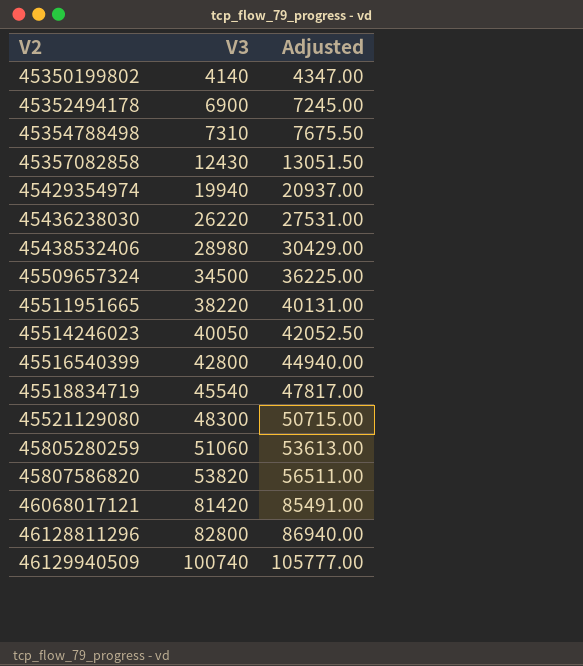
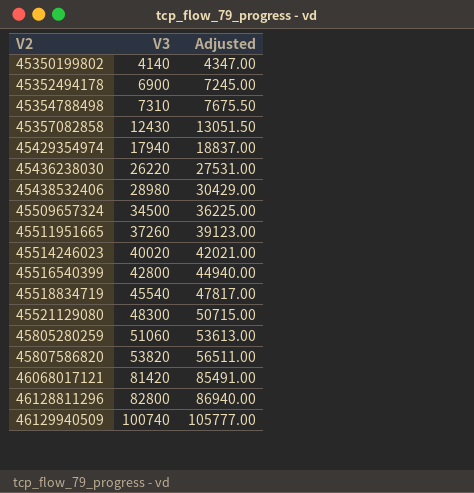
45429354974 | V3: 19940 -> 17940
45429354974 | Adjusted: 20937.00 -> 18837.00
45511951665 | V3: 38220 -> 37260
45511951665 | Adjusted: 40131.00 -> 39123.00
45514246023 | V3: 40050 -> 40020
45514246023 | Adjusted: 42052.50 -> 42021.00

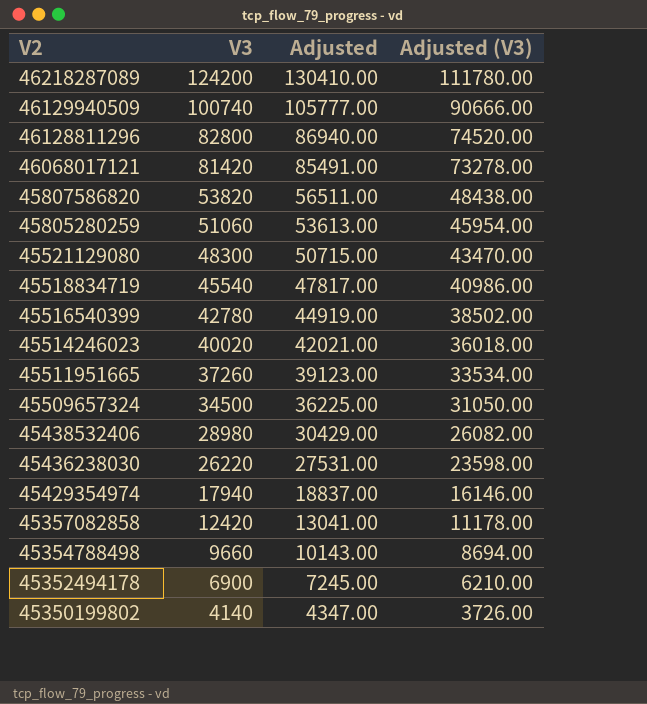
row order: V2 ascending -> V2 descending
column Adjusted (V3) | formula: none -> [V3] * 0.9
row 46218287089: none -> 124200 | 130410.00 | 111780.00
45516540399 | V3: 42800 -> 42780
45516540399 | Adjusted: 44940.00 -> 44919.00
45357082858 | V3: 12430 -> 12420
45357082858 | Adjusted: 13051.50 -> 13041.00
45354788498 | V3: 7310 -> 9660
45354788498 | Adjusted: 7675.50 -> 10143.00

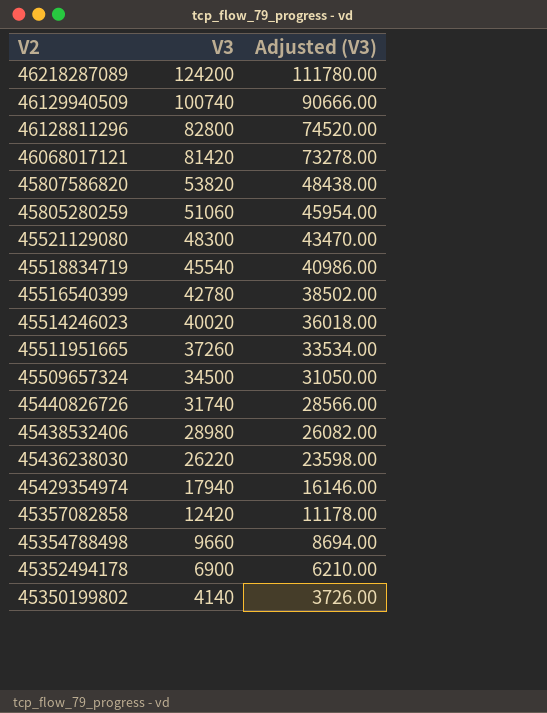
column Adjusted | formula: [V3] * 1.05 -> none
row 45440826726: none -> 31740 | 28566.00

